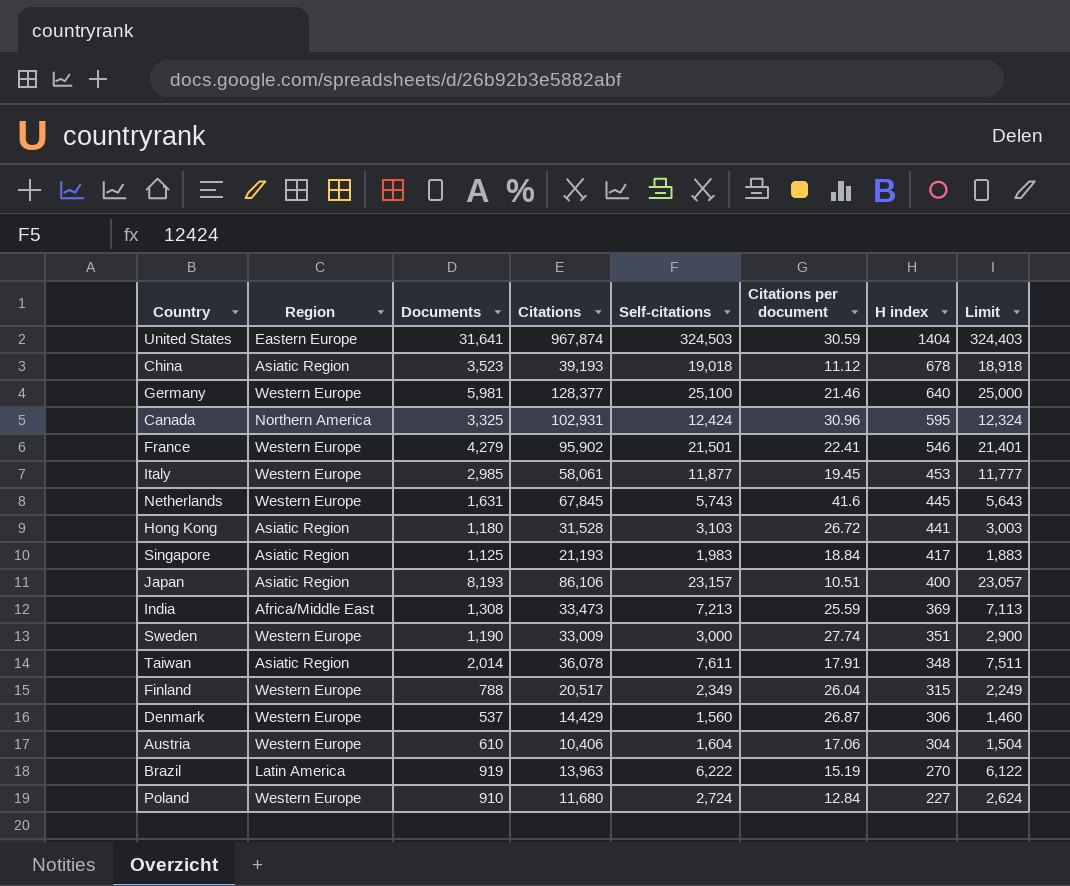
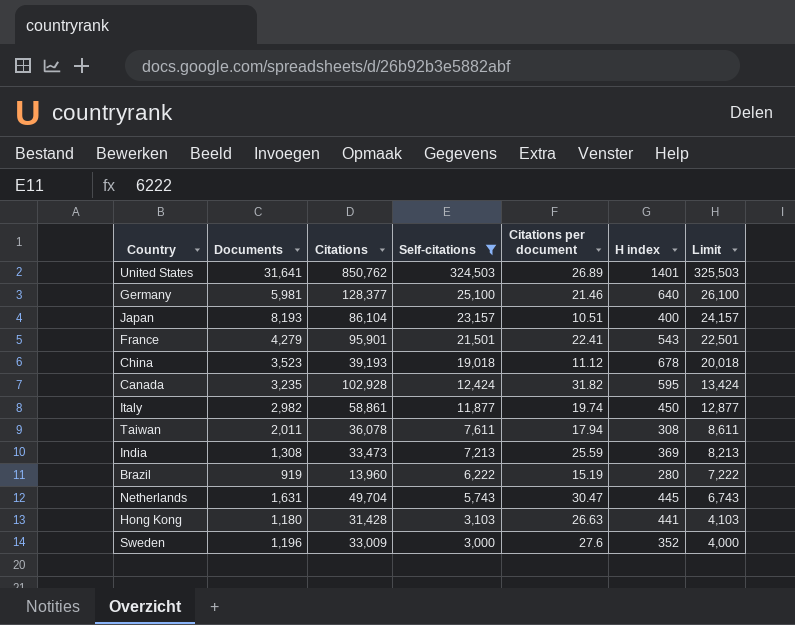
filter: none -> Self-citations >= 3,000
row order: H index descending -> Self-citations descending
column Region | position: 2 -> none
column Limit | formula: [Self-citations] - 100 -> [Self-citations] + 1000
United States | Citations: 967,874 -> 850,762
United States | Citations per document: 30.59 -> 26.89
United States | H index: 1404 -> 1401
Japan | Citations: 86,106 -> 86,104
France | Citations: 95,902 -> 95,901
France | H index: 546 -> 543
Canada | Documents: 3,325 -> 3,235
Canada | Citations: 102,931 -> 102,928
Canada | Citations per document: 30.96 -> 31.82
Italy | Documents: 2,985 -> 2,982
Italy | Citations: 58,061 -> 58,861
Italy | Citations per document: 19.45 -> 19.74
Italy | H index: 453 -> 450
Taiwan | Documents: 2,014 -> 2,011
Taiwan | Citations per document: 17.91 -> 17.94
Taiwan | H index: 348 -> 308
Brazil | Citations: 13,963 -> 13,960
Brazil | H index: 270 -> 280
Netherlands | Citations: 67,845 -> 49,704
Netherlands | Citations per document: 41.6 -> 30.47
Hong Kong | Citations: 31,528 -> 31,428
Hong Kong | Citations per document: 26.72 -> 26.63
Sweden | Documents: 1,190 -> 1,196
Sweden | Citations per document: 27.74 -> 27.6
Sweden | H index: 351 -> 352

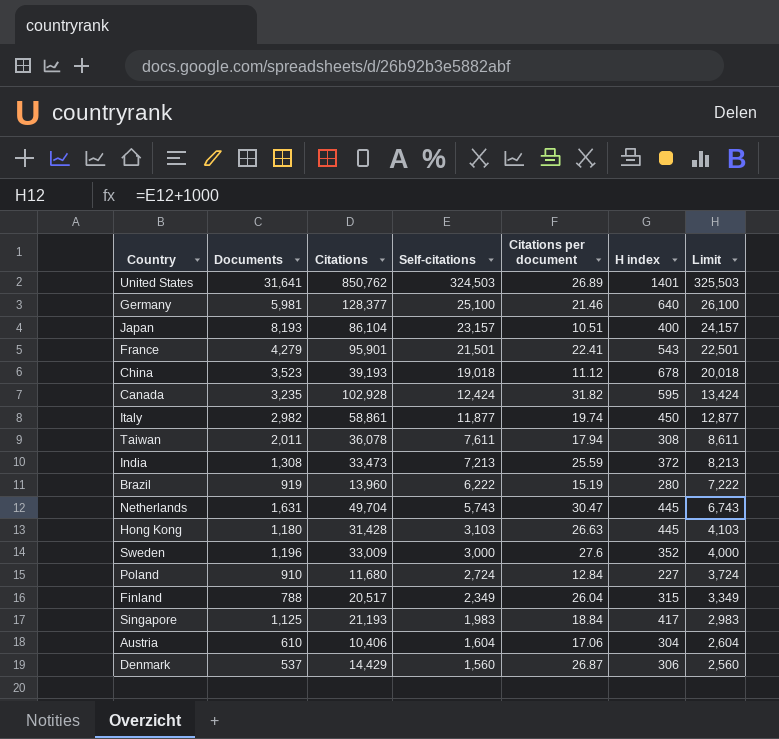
filter: Self-citations >= 3,000 -> none
India | H index: 369 -> 372
Hong Kong | H index: 441 -> 445

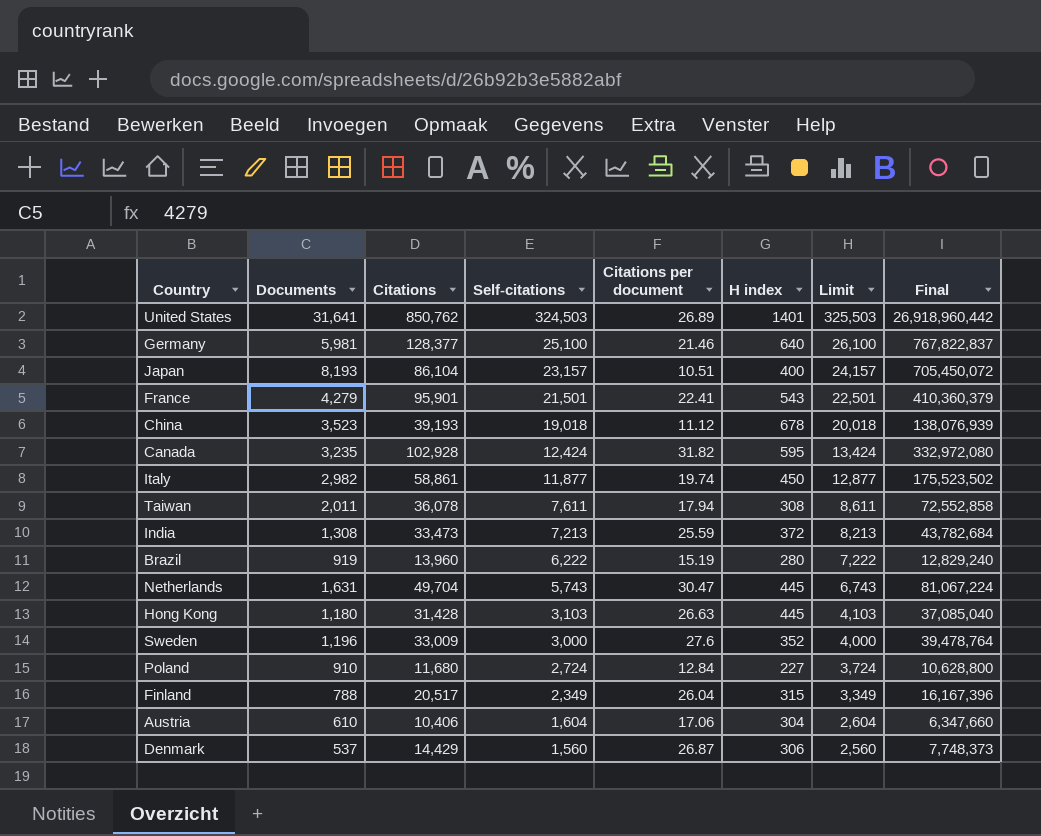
column Final | formula: none -> [Documents] * [Citations]
row Singapore: 1,125 | 21,193 | 1,983 | 18.84 | 417 | 2,983 -> none

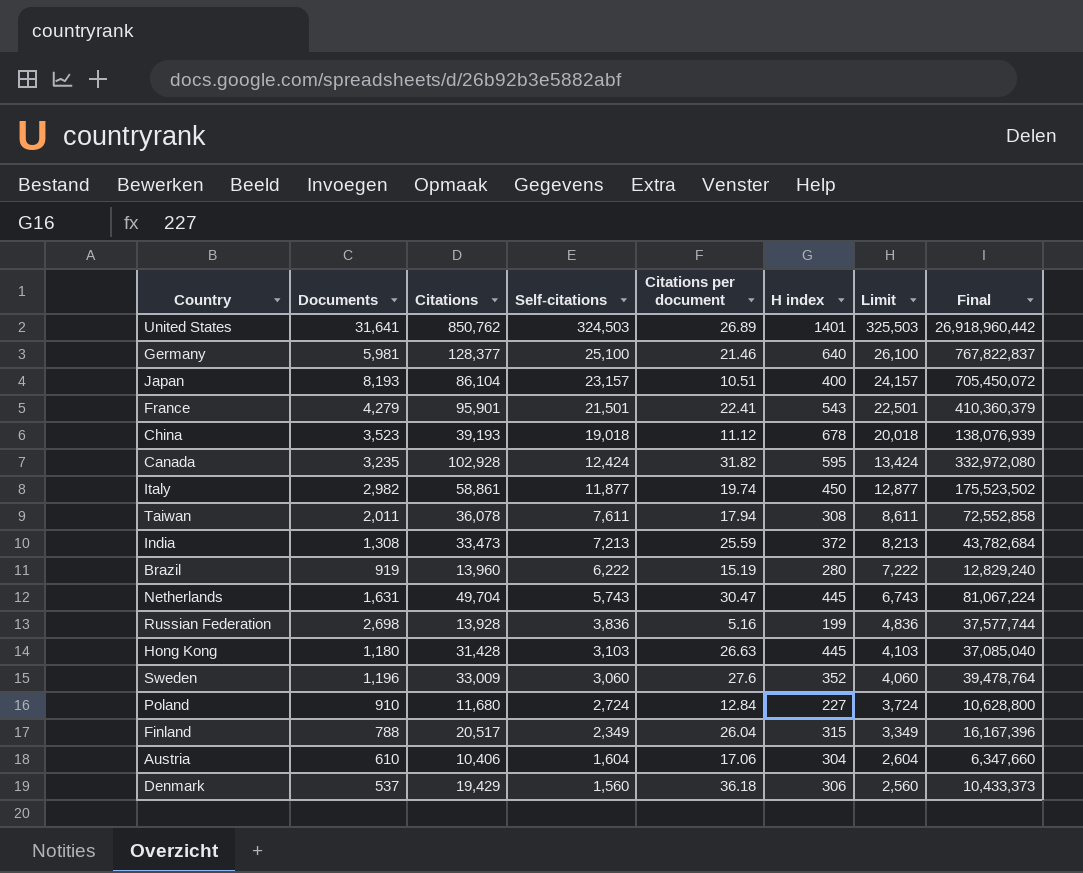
row Russian Federation: none -> 2,698 | 13,928 | 3,836 | 5.16 | 199 | 4,836 | 37,577,744
Sweden | Self-citations: 3,000 -> 3,060
Sweden | Limit: 4,000 -> 4,060
Denmark | Citations: 14,429 -> 19,429
Denmark | Citations per document: 26.87 -> 36.18
Denmark | Final: 7,748,373 -> 10,433,373

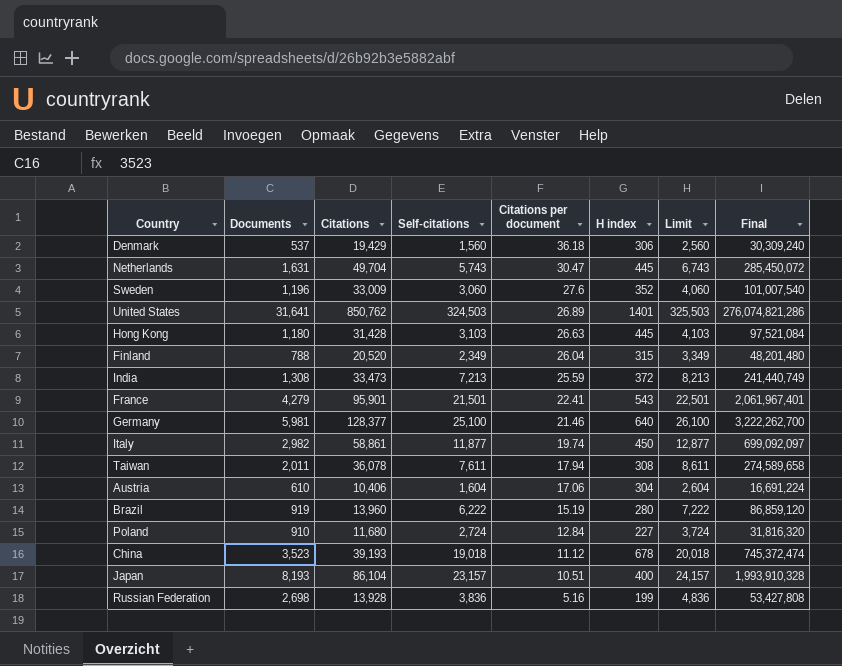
row order: Self-citations descending -> Citations per document descending
column Final | formula: [Documents] * [Citations] -> [Citations] * [Self-citations]
row Canada: 3,235 | 102,928 | 12,424 | 31.82 | 595 | 13,424 | 332,972,080 -> none
Finland | Citations: 20,517 -> 20,520

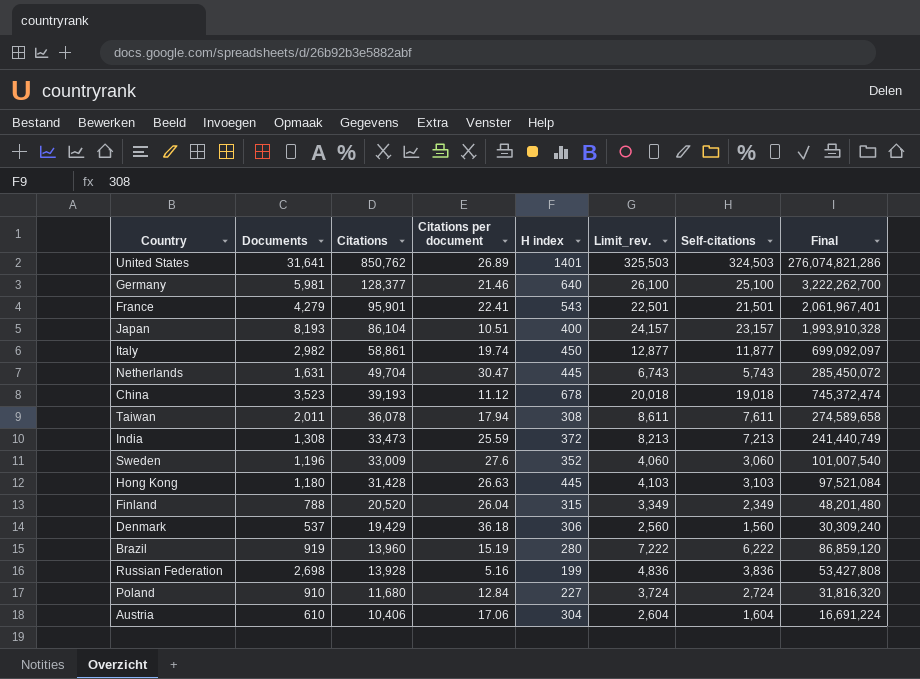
row order: Citations per document descending -> Citations descending
column name: Limit -> Limit_rev.
column Self-citations | position: 4 -> 7

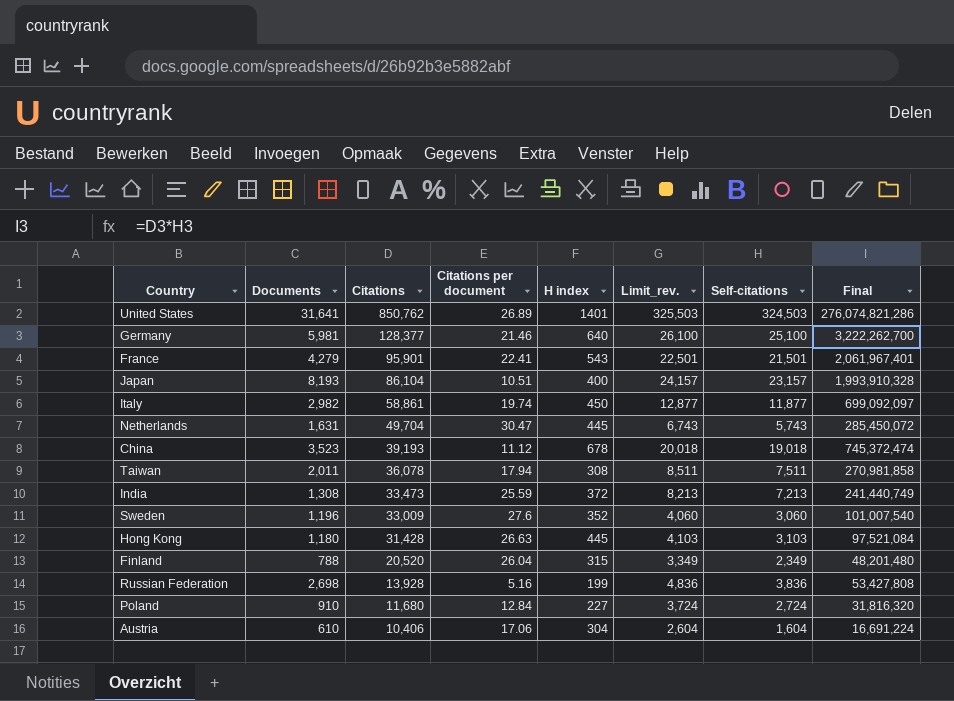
row Denmark: 537 | 19,429 | 36.18 | 306 | 2,560 | 1,560 | 30,309,240 -> none
row Brazil: 919 | 13,960 | 15.19 | 280 | 7,222 | 6,222 | 86,859,120 -> none
Taiwan | Limit_rev.: 8,611 -> 8,511
Taiwan | Self-citations: 7,611 -> 7,511
Taiwan | Final: 274,589,658 -> 270,981,858

